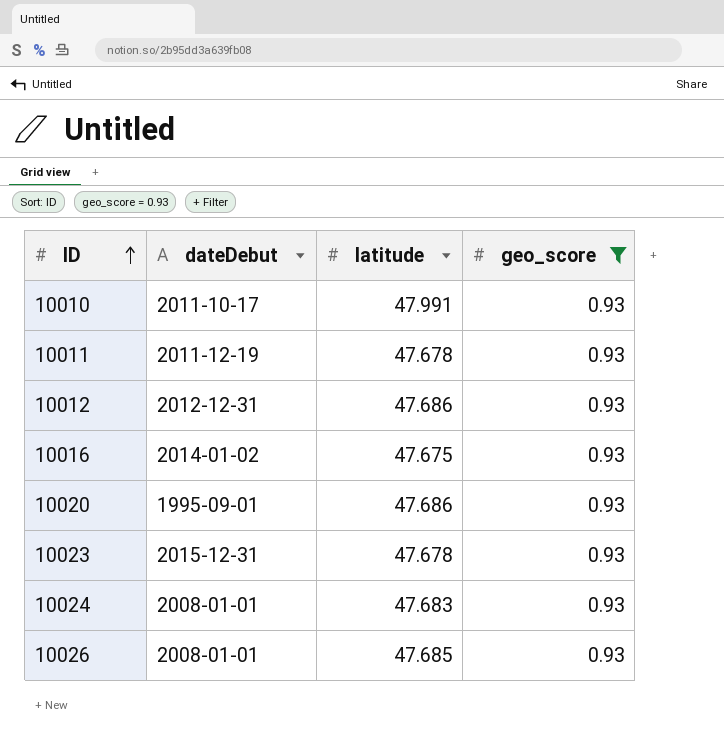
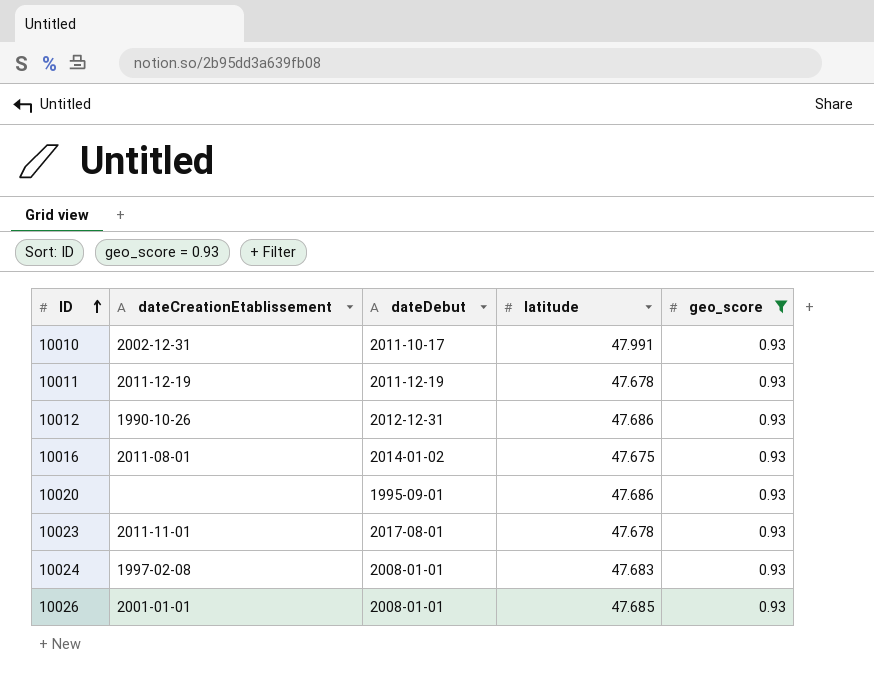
column dateCreationEtablissement | position: none -> 2
10023 | dateDebut: 2015-12-31 -> 2017-08-01

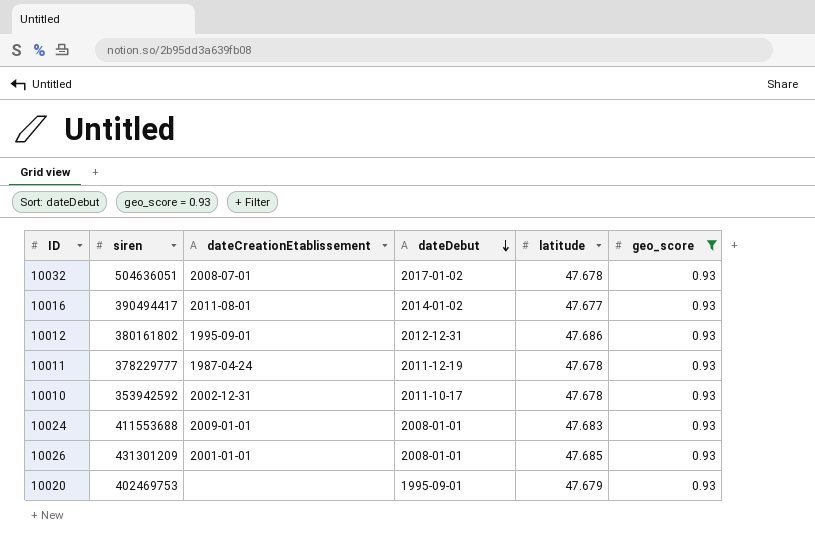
row order: ID ascending -> dateDebut descending
column siren | position: none -> 2
row 10023: 2011-11-01 | 2017-08-01 | 47.678 | 0.93 -> none
row 10032: none -> 504636051 | 2008-07-01 | 2017-01-02 | 47.678 | 0.93
10016 | latitude: 47.675 -> 47.677
10012 | dateCreationEtablissement: 1990-10-26 -> 1995-09-01
10011 | dateCreationEtablissement: 2011-12-19 -> 1987-04-24
10010 | latitude: 47.991 -> 47.678
10024 | dateCreationEtablissement: 1997-02-08 -> 2009-01-01
10020 | latitude: 47.686 -> 47.679

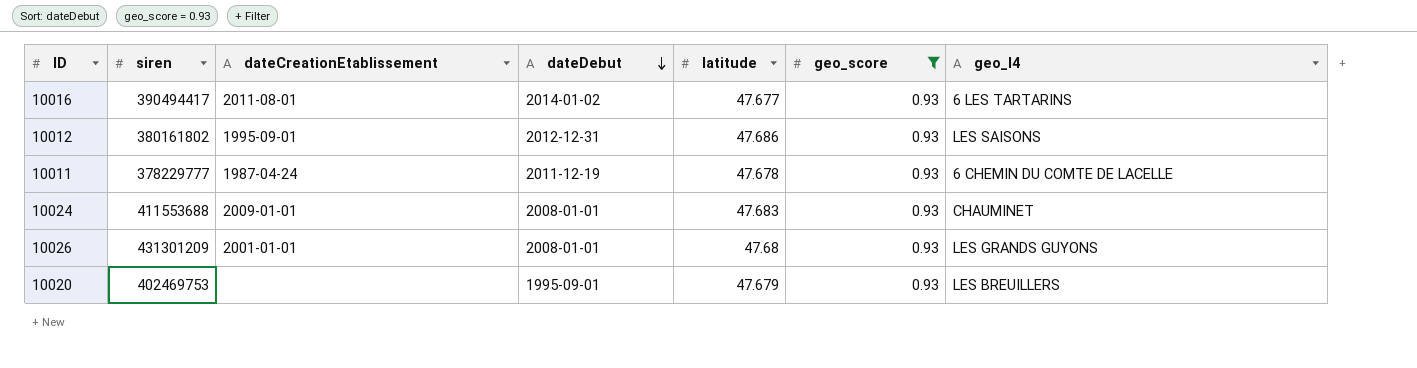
column geo_l4 | position: none -> 7
row 10032: 504636051 | 2008-07-01 | 2017-01-02 | 47.678 | 0.93 -> none
row 10010: 353942592 | 2002-12-31 | 2011-10-17 | 47.678 | 0.93 -> none
10026 | latitude: 47.685 -> 47.68

